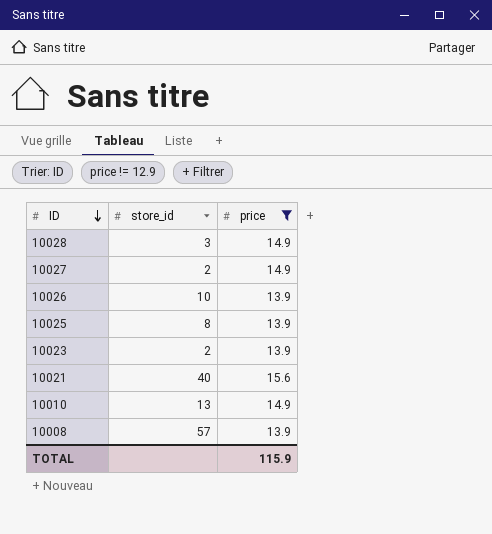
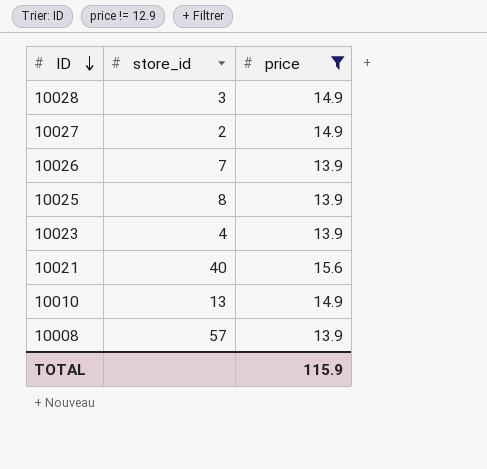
10026 | store_id: 10 -> 7
10023 | store_id: 2 -> 4

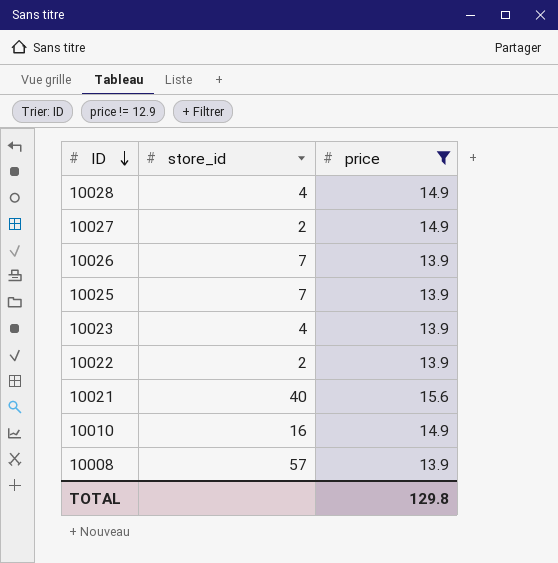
10028 | store_id: 3 -> 4
10025 | store_id: 8 -> 7
row 10022: none -> 2 | 13.9
10010 | store_id: 13 -> 16
TOTAL | price: 115.9 -> 129.8

